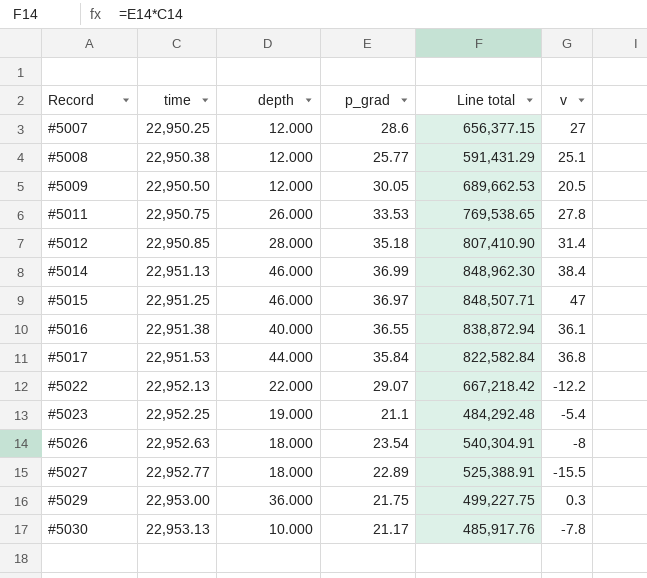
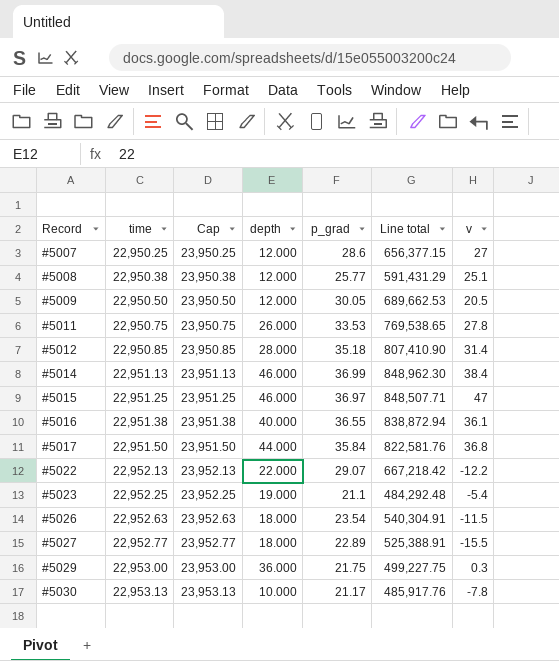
column Cap | formula: none -> [time] + 1000
#5017 | time: 22,951.53 -> 22,951.50
#5017 | Line total: 822,582.84 -> 822,581.76
#5026 | v: -8 -> -11.5

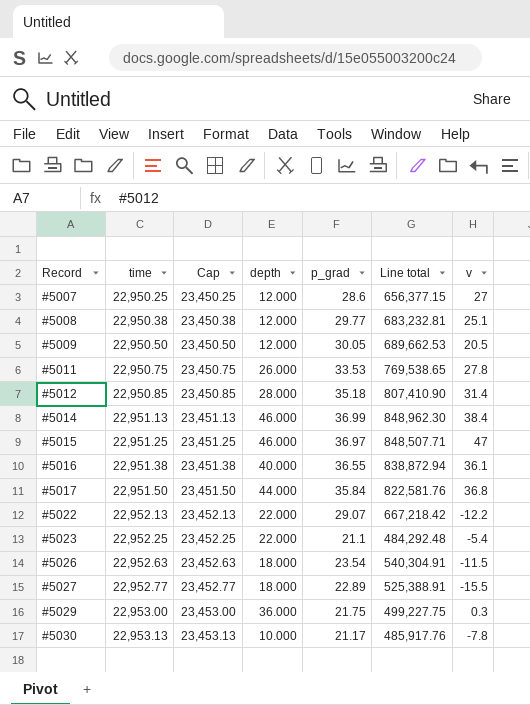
column Cap | formula: [time] + 1000 -> [time] + 500
#5008 | p_grad: 25.77 -> 29.77
#5008 | Line total: 591,431.29 -> 683,232.81
#5023 | depth: 19.000 -> 22.000

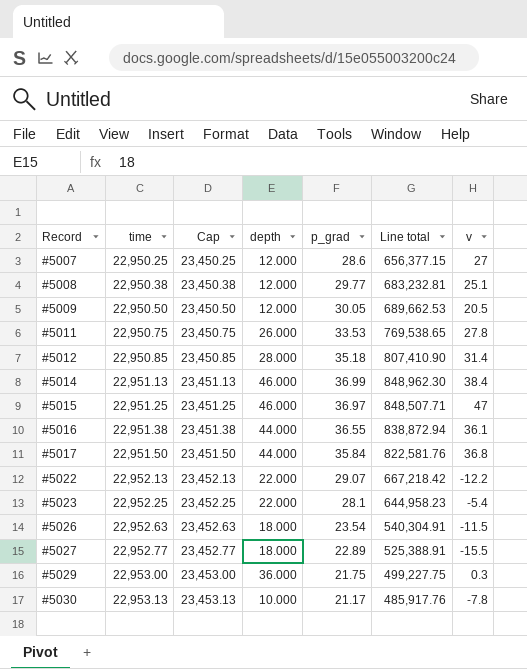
#5016 | depth: 40.000 -> 44.000
#5023 | p_grad: 21.1 -> 28.1
#5023 | Line total: 484,292.48 -> 644,958.23

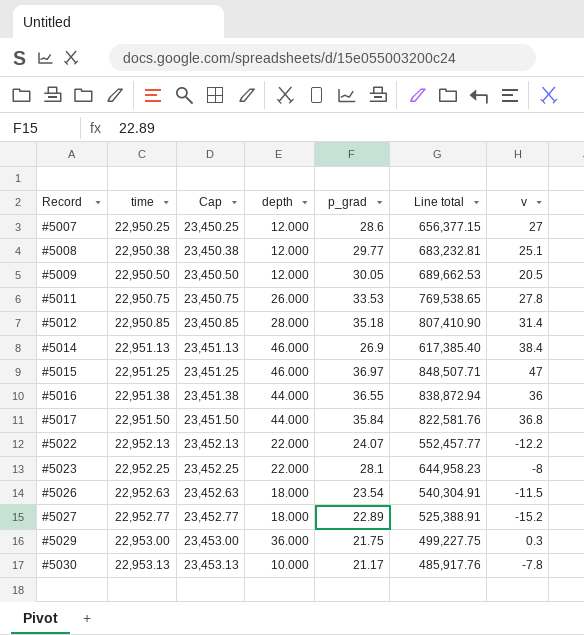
#5014 | p_grad: 36.99 -> 26.9
#5014 | Line total: 848,962.30 -> 617,385.40
#5016 | v: 36.1 -> 36
#5022 | p_grad: 29.07 -> 24.07
#5022 | Line total: 667,218.42 -> 552,457.77
#5023 | v: -5.4 -> -8
#5027 | v: -15.5 -> -15.2

